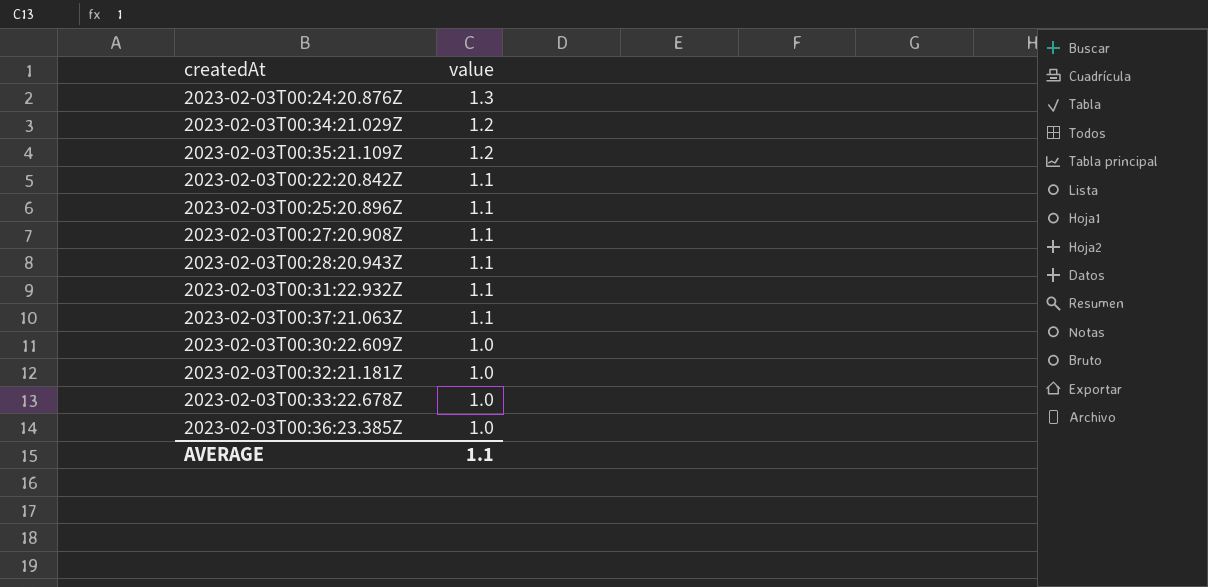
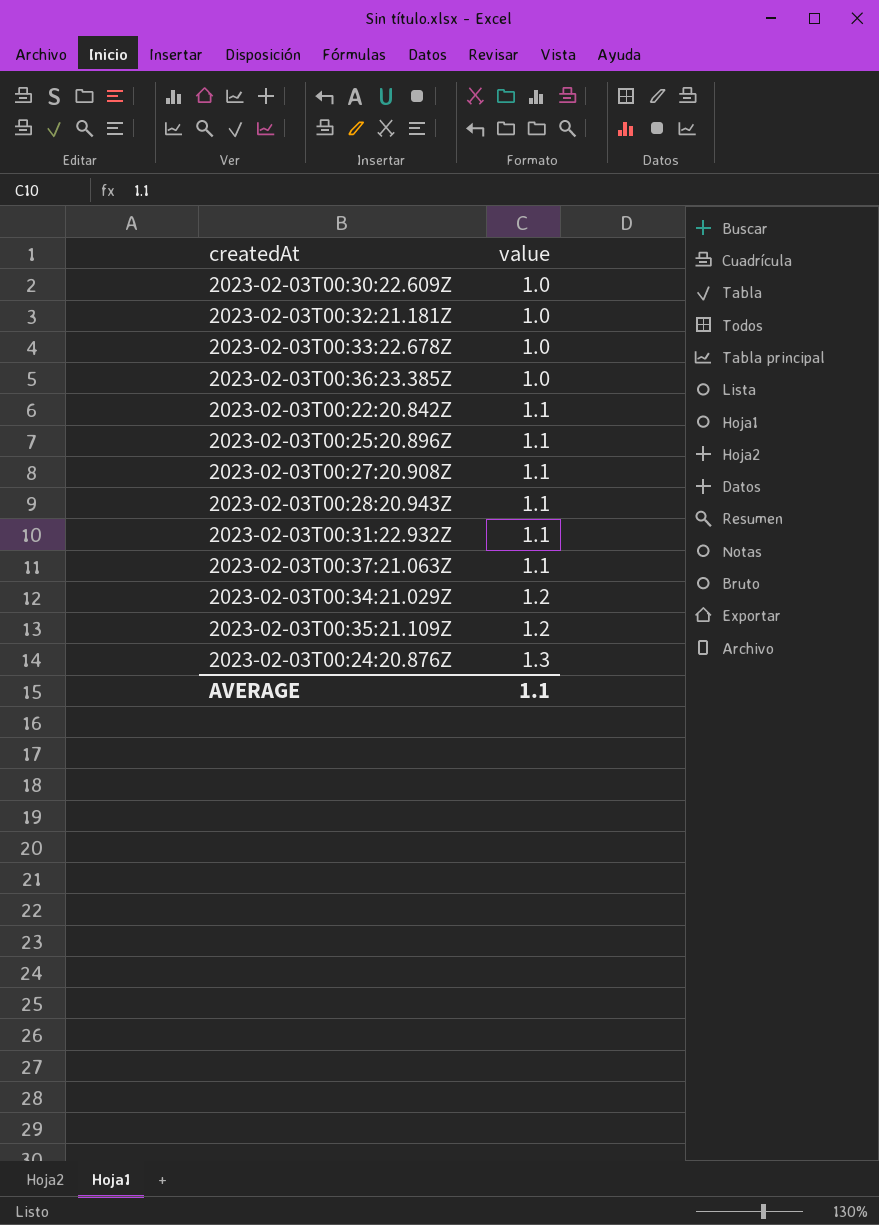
row order: value descending -> value ascending

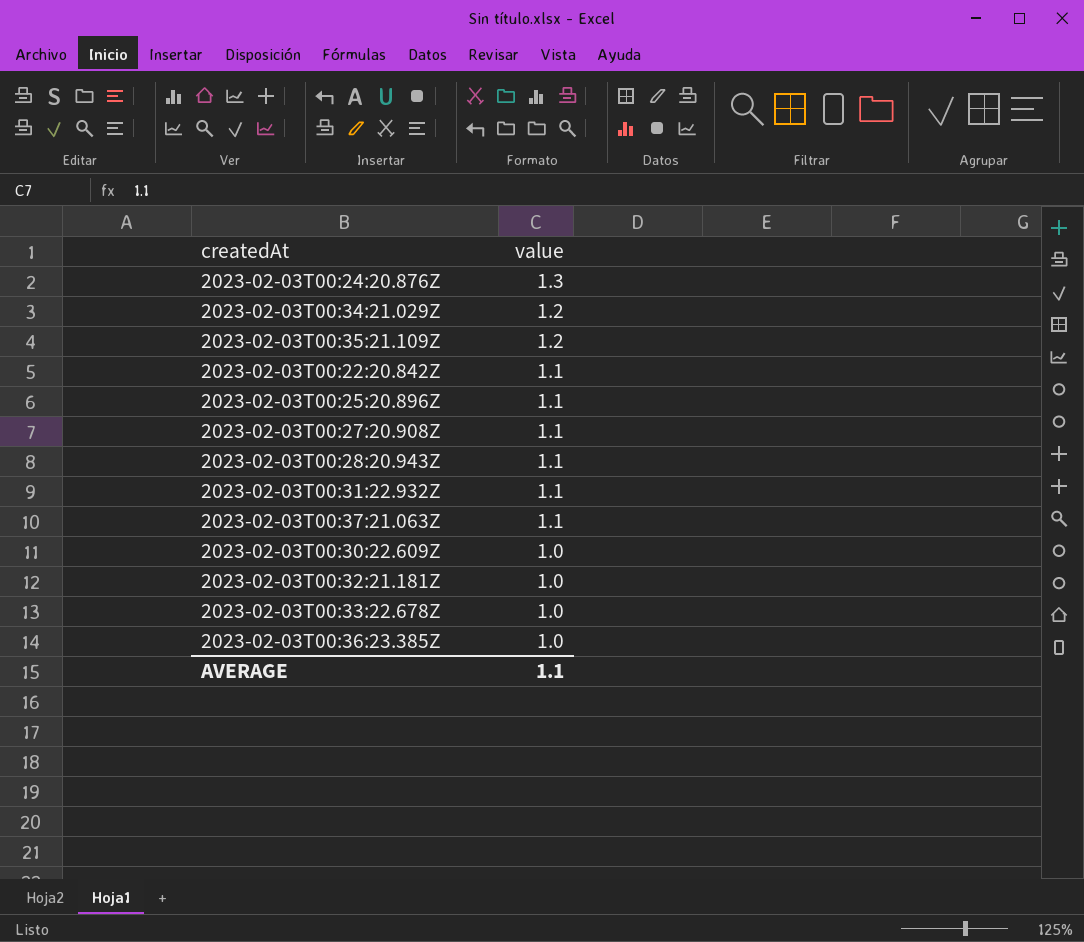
row order: value ascending -> value descending

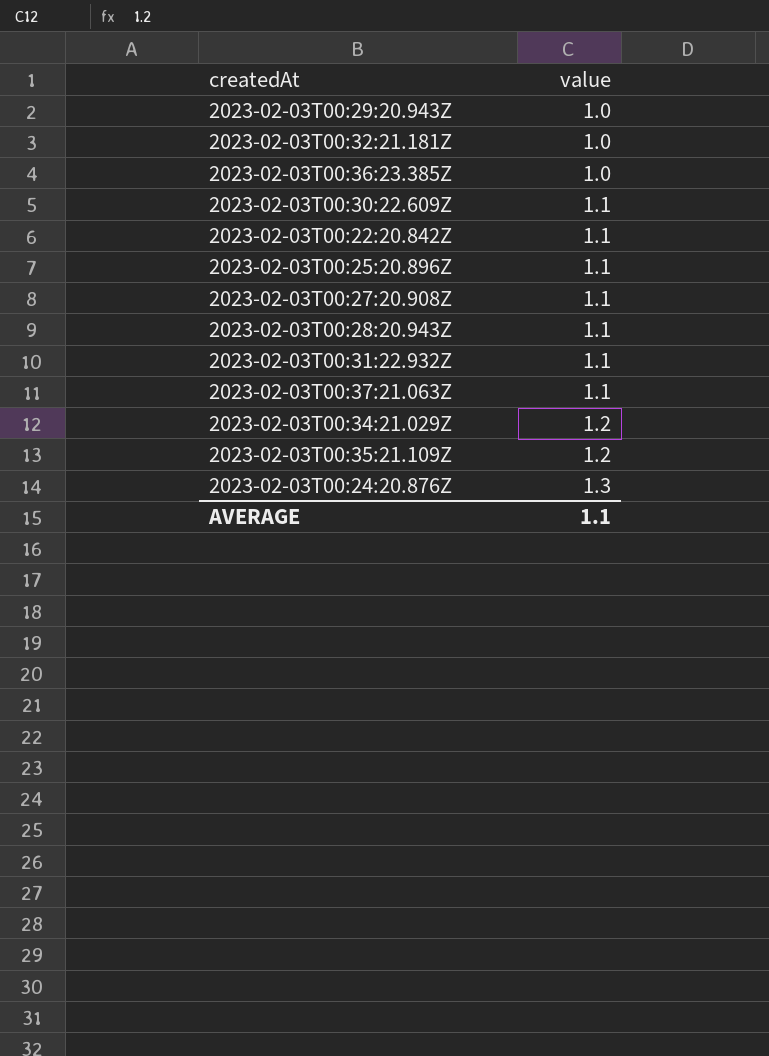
row order: value descending -> value ascending
row 2023-02-03T00:33:22.678Z: 1.0 -> none
row 2023-02-03T00:29:20.943Z: none -> 1.0
2023-02-03T00:30:22.609Z | value: 1.0 -> 1.1

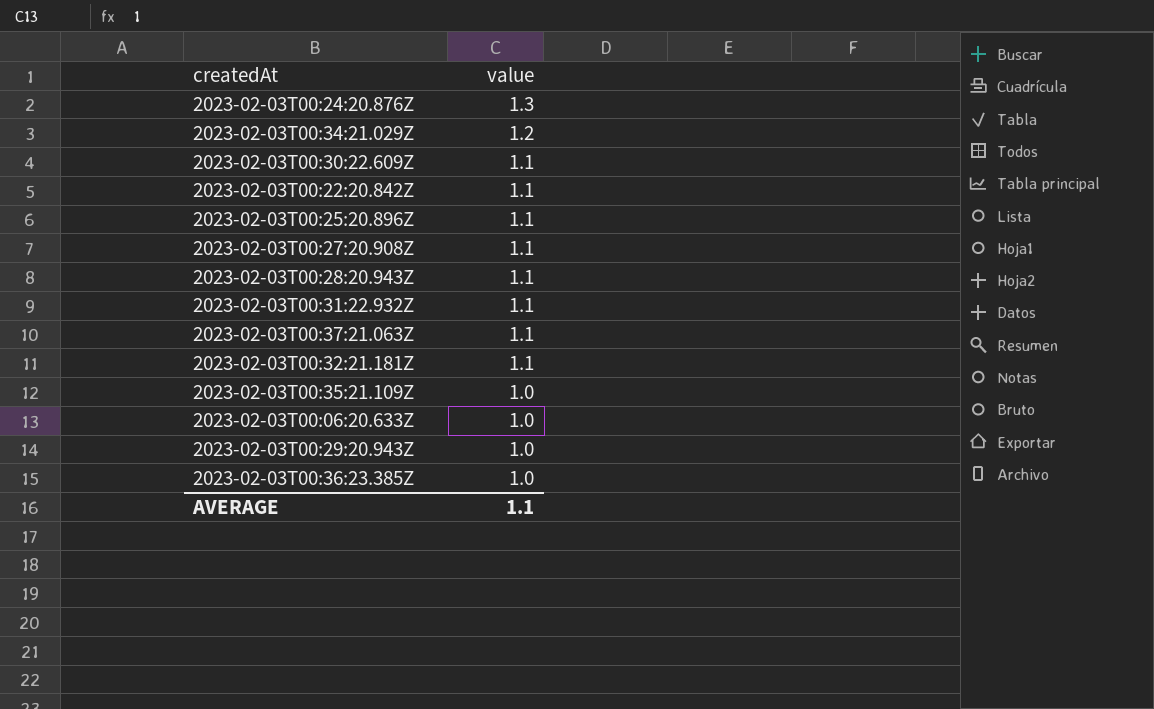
row order: value ascending -> value descending
2023-02-03T00:32:21.181Z | value: 1.0 -> 1.1
2023-02-03T00:35:21.109Z | value: 1.2 -> 1.0
row 2023-02-03T00:06:20.633Z: none -> 1.0

